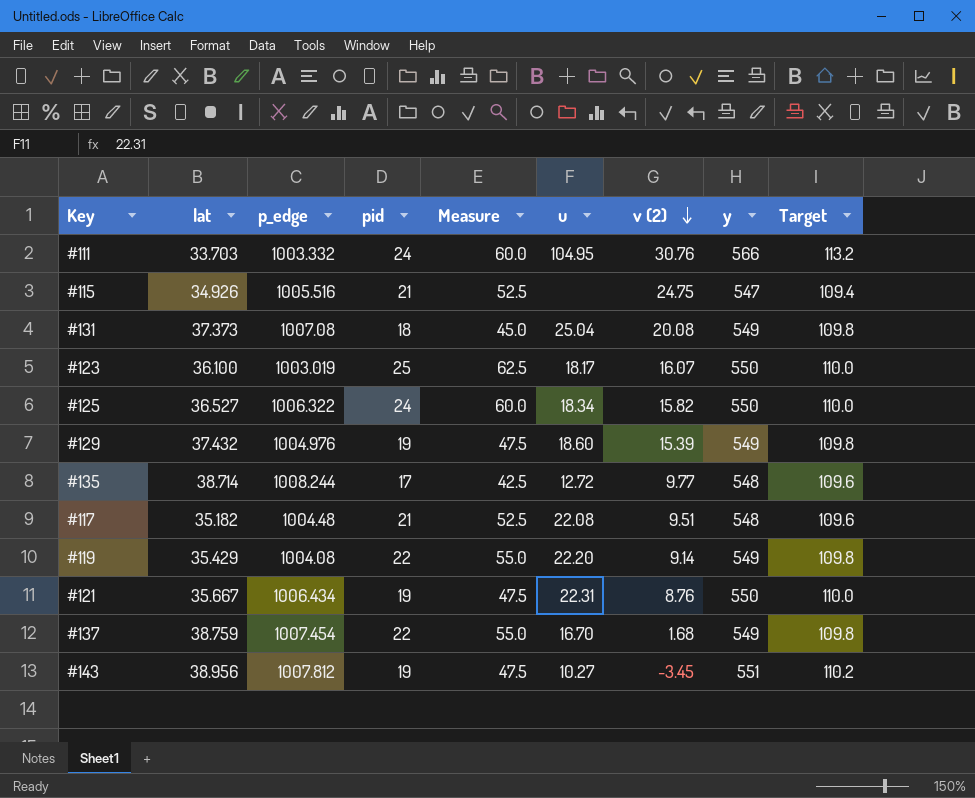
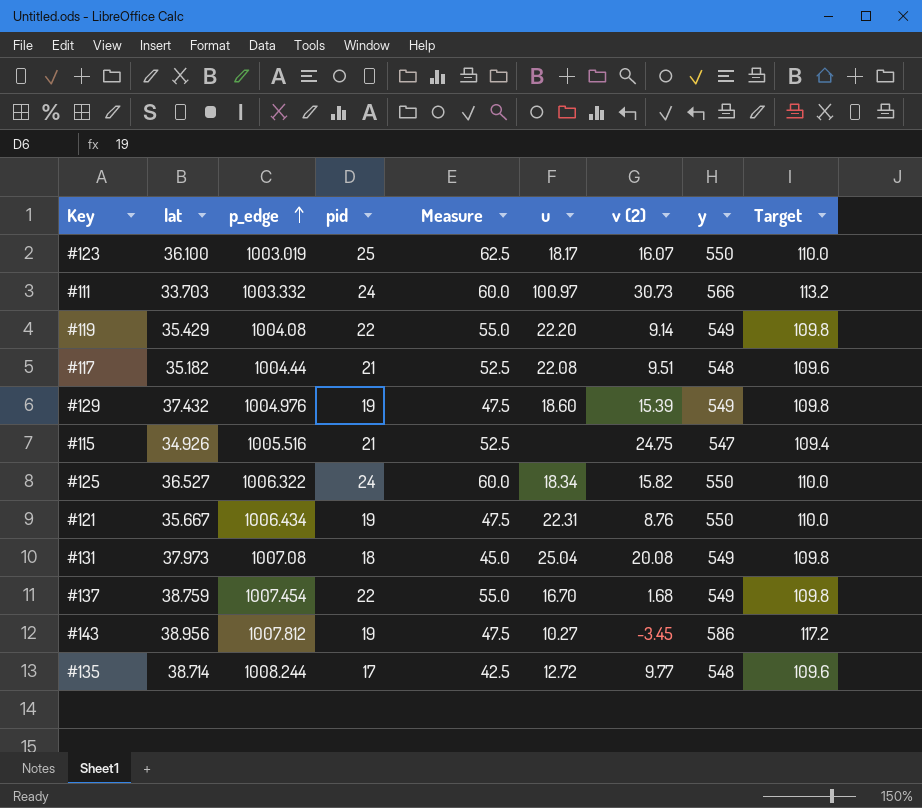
row order: v (2) descending -> p_edge ascending
#111 | u: 104.95 -> 100.97
#111 | v (2): 30.76 -> 30.73
#117 | p_edge: 1004.48 -> 1004.44
#131 | lat: 37.373 -> 37.973
#143 | y: 551 -> 586
#143 | Target: 110.2 -> 117.2

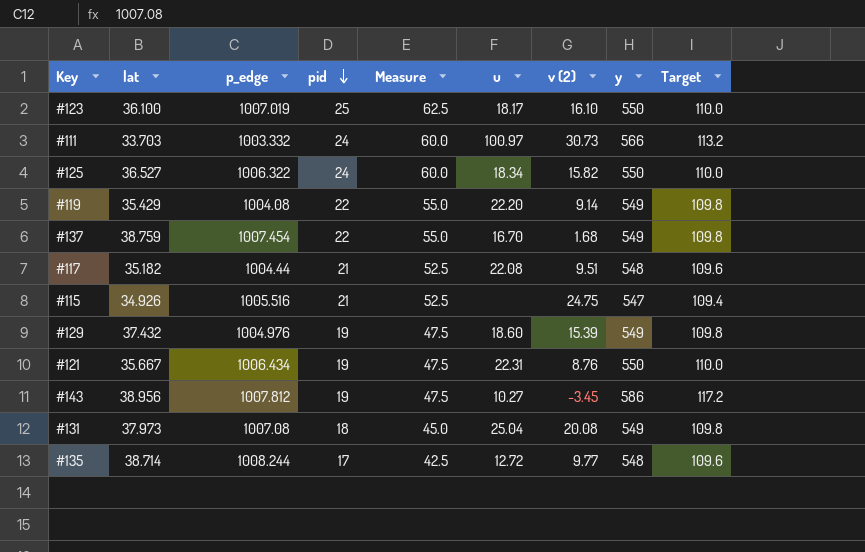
row order: p_edge ascending -> pid descending
#123 | p_edge: 1003.019 -> 1007.019
#123 | v (2): 16.07 -> 16.10

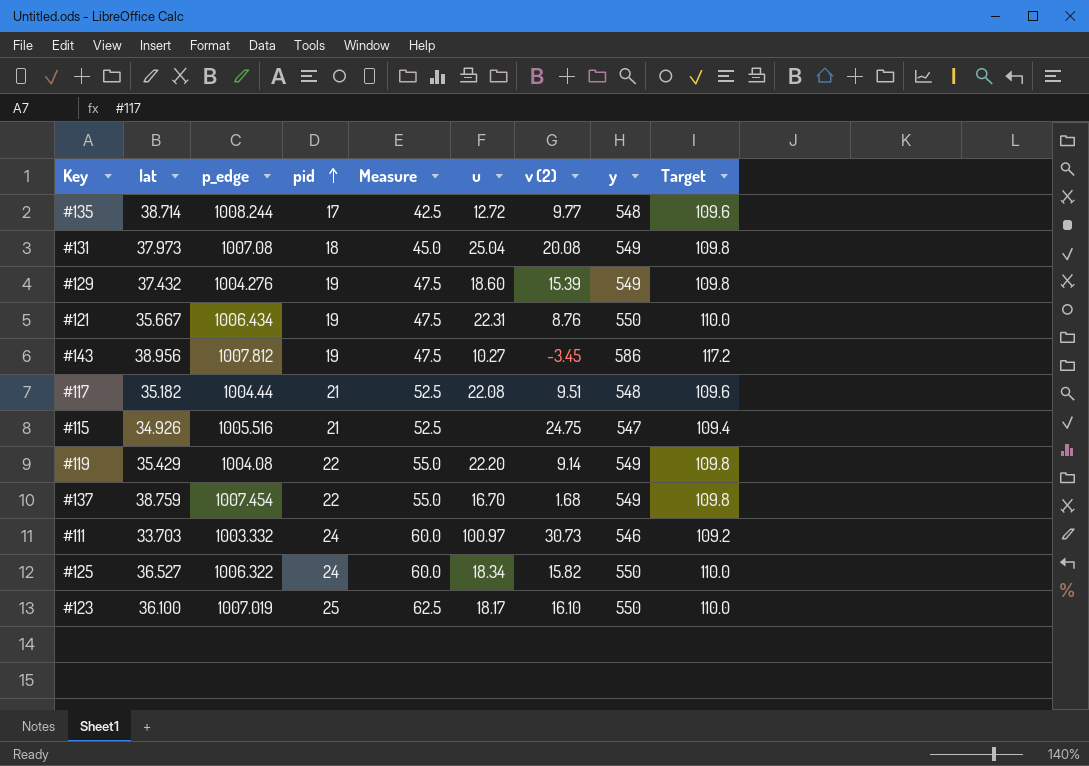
row order: pid descending -> pid ascending
#129 | p_edge: 1004.976 -> 1004.276
#111 | y: 566 -> 546
#111 | Target: 113.2 -> 109.2

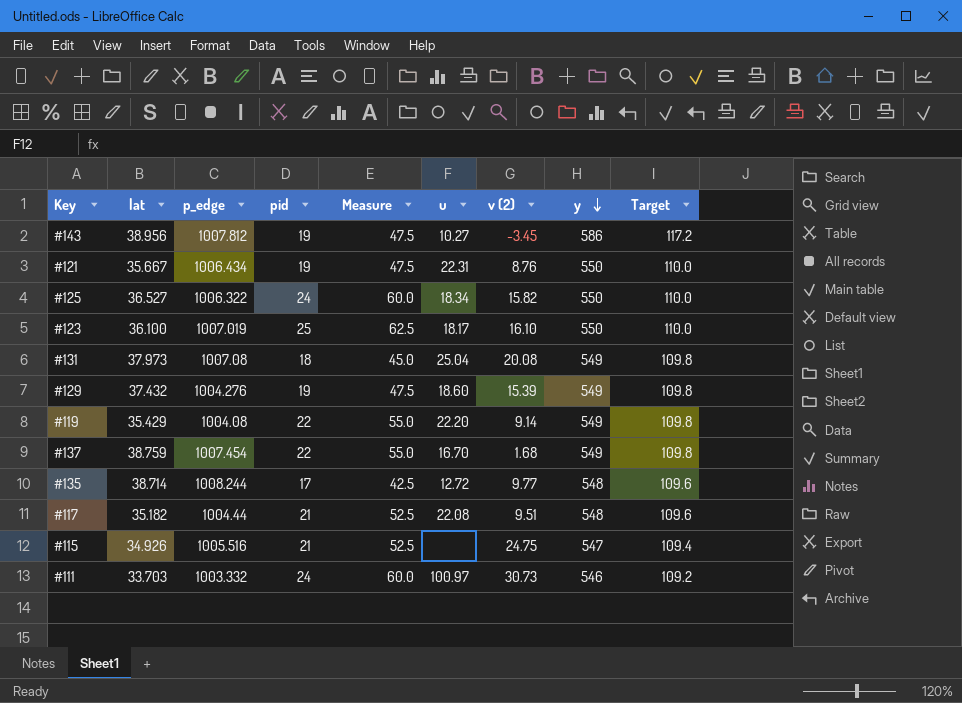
row order: pid ascending -> y descending

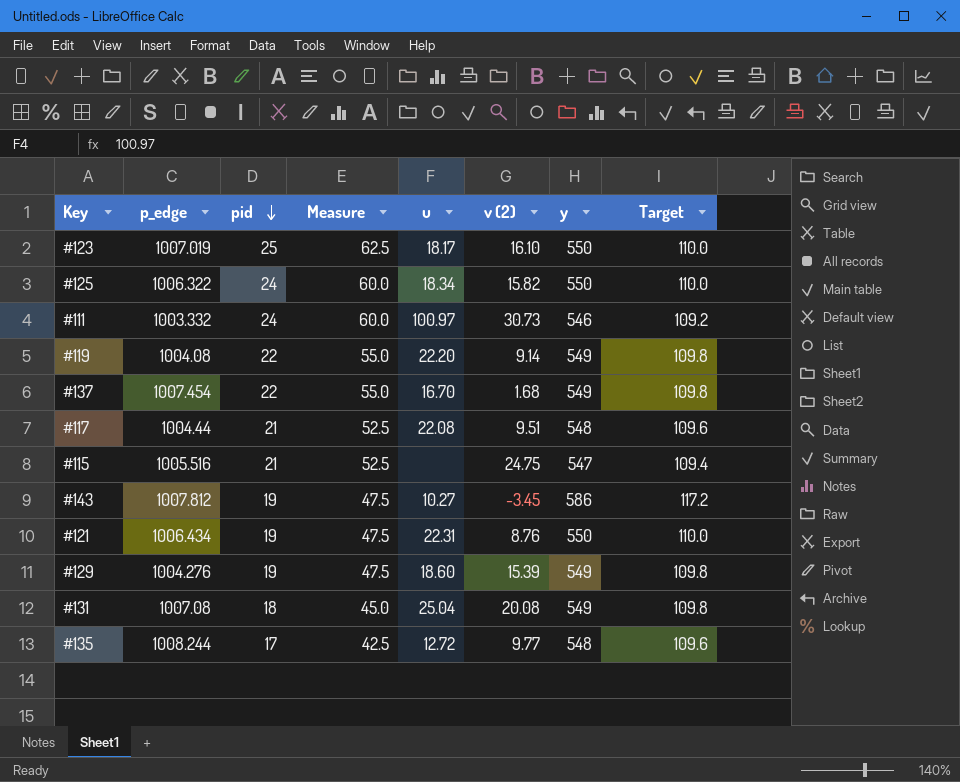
row order: y descending -> pid descending
column lat | position: 2 -> none

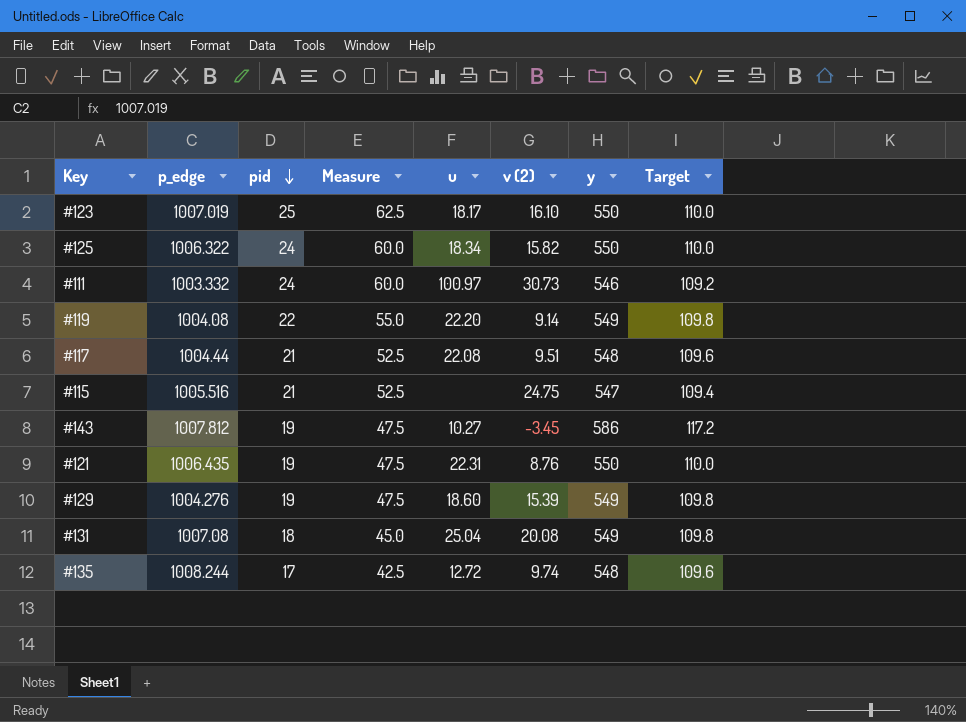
row #137: 1007.454 | 22 | 55.0 | 16.70 | 1.68 | 549 | 109.8 -> none
#121 | p_edge: 1006.434 -> 1006.435
#135 | v (2): 9.77 -> 9.74

